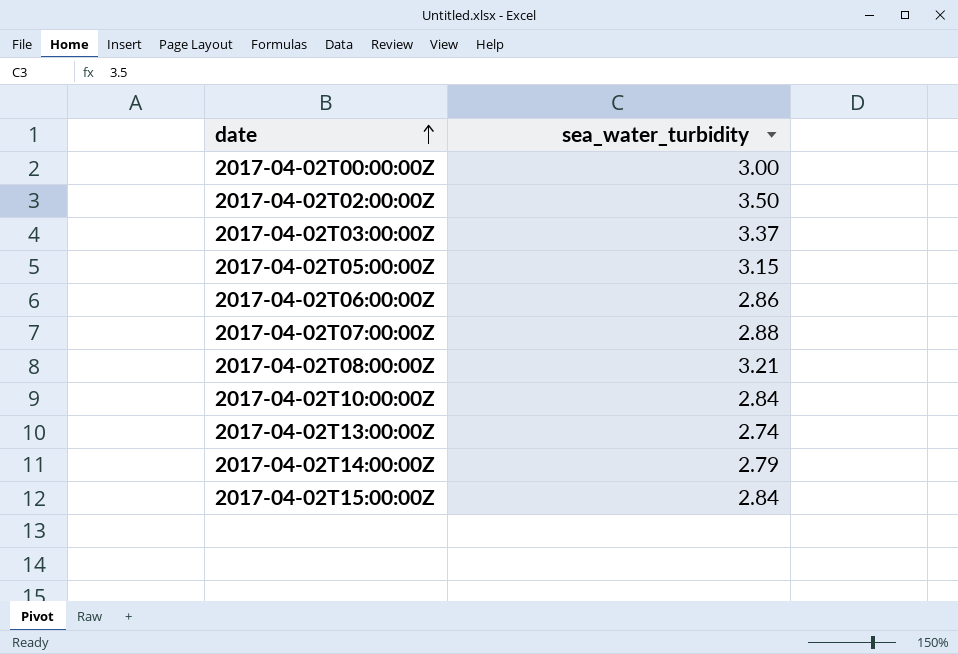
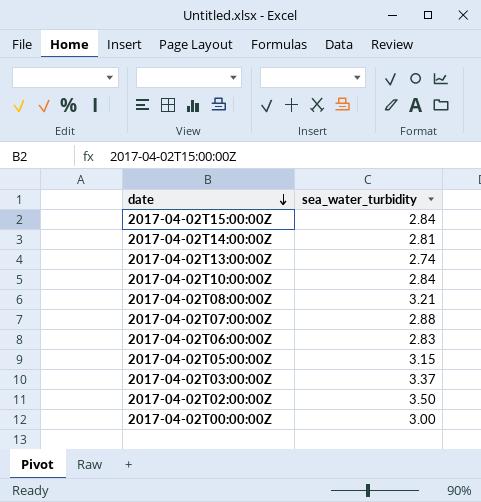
row order: date ascending -> date descending
2017-04-02T14:00:00Z | sea_water_turbidity: 2.79 -> 2.81
2017-04-02T06:00:00Z | sea_water_turbidity: 2.86 -> 2.83

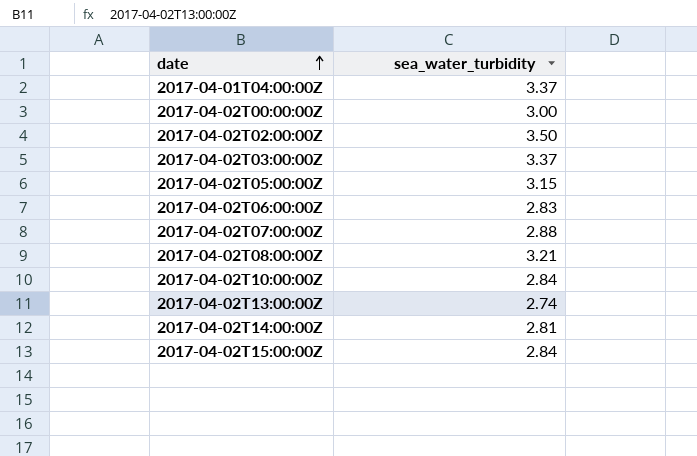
row order: date descending -> date ascending
row 2017-04-01T04:00:00Z: none -> 3.37

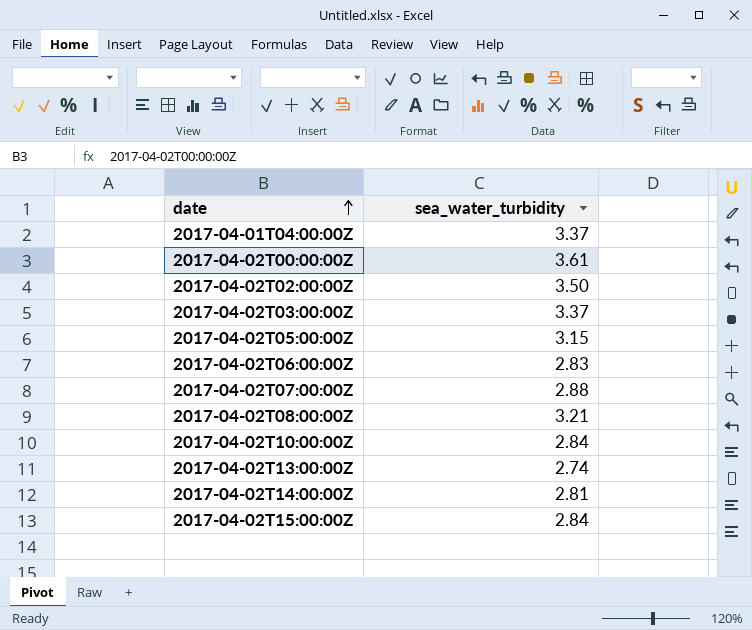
2017-04-02T00:00:00Z | sea_water_turbidity: 3.00 -> 3.61

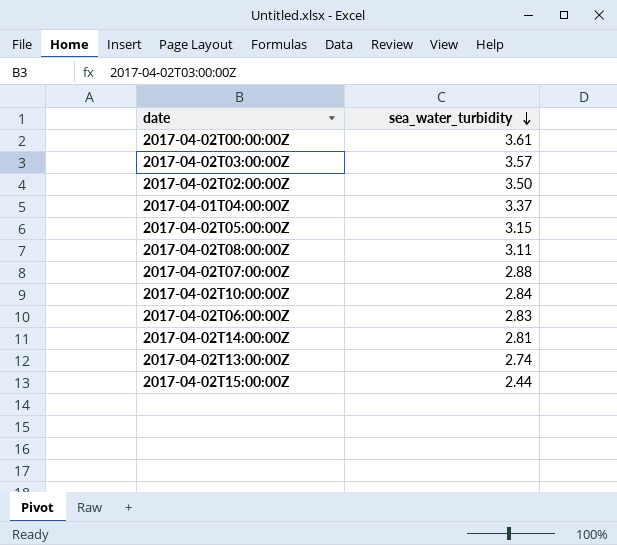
row order: date ascending -> sea_water_turbidity descending
2017-04-02T03:00:00Z | sea_water_turbidity: 3.37 -> 3.57
2017-04-02T08:00:00Z | sea_water_turbidity: 3.21 -> 3.11
2017-04-02T15:00:00Z | sea_water_turbidity: 2.84 -> 2.44

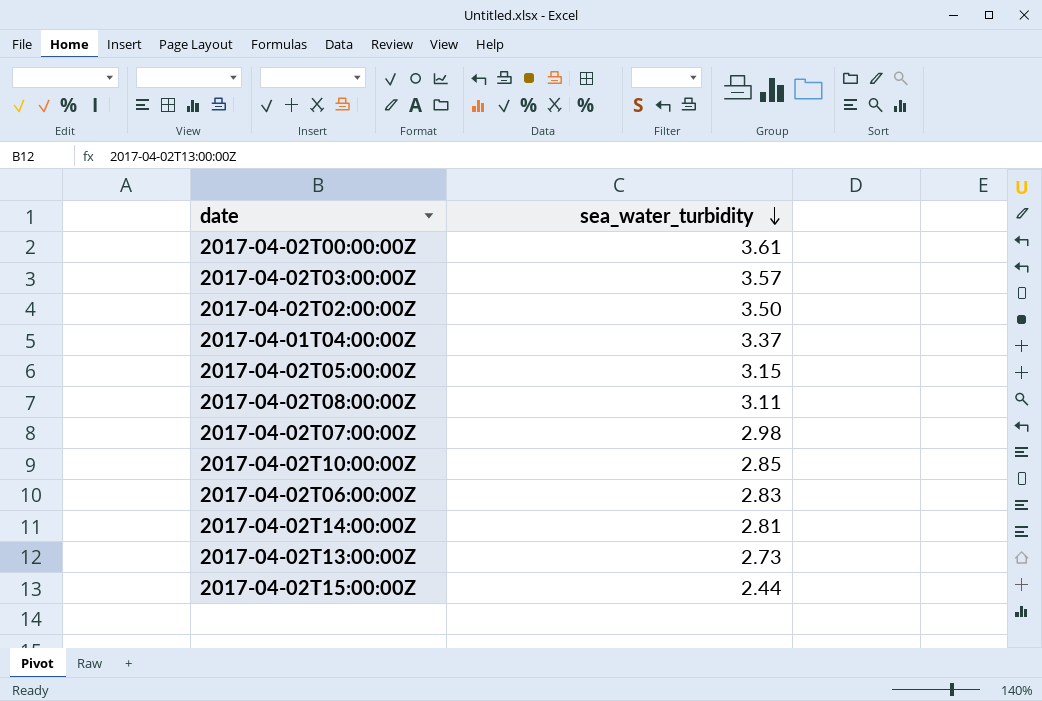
2017-04-02T07:00:00Z | sea_water_turbidity: 2.88 -> 2.98
2017-04-02T10:00:00Z | sea_water_turbidity: 2.84 -> 2.85
2017-04-02T13:00:00Z | sea_water_turbidity: 2.74 -> 2.73

